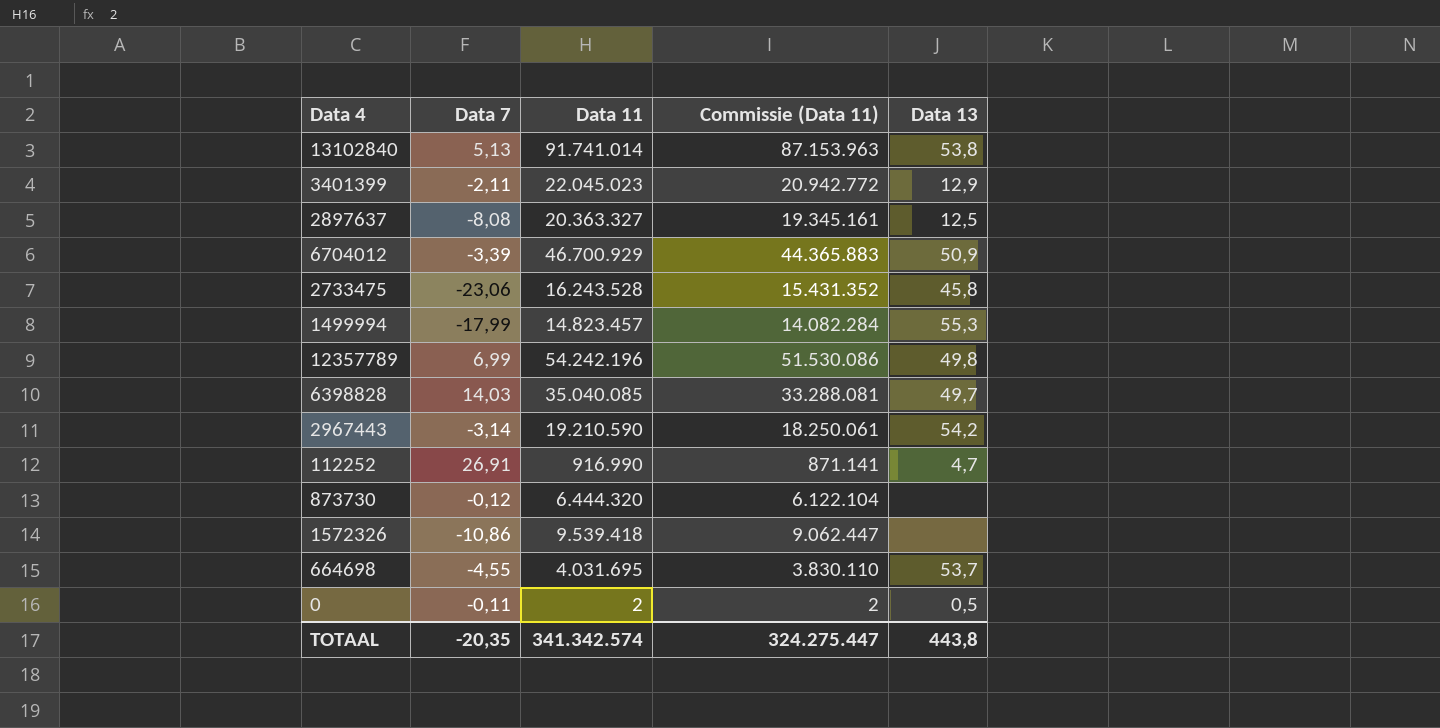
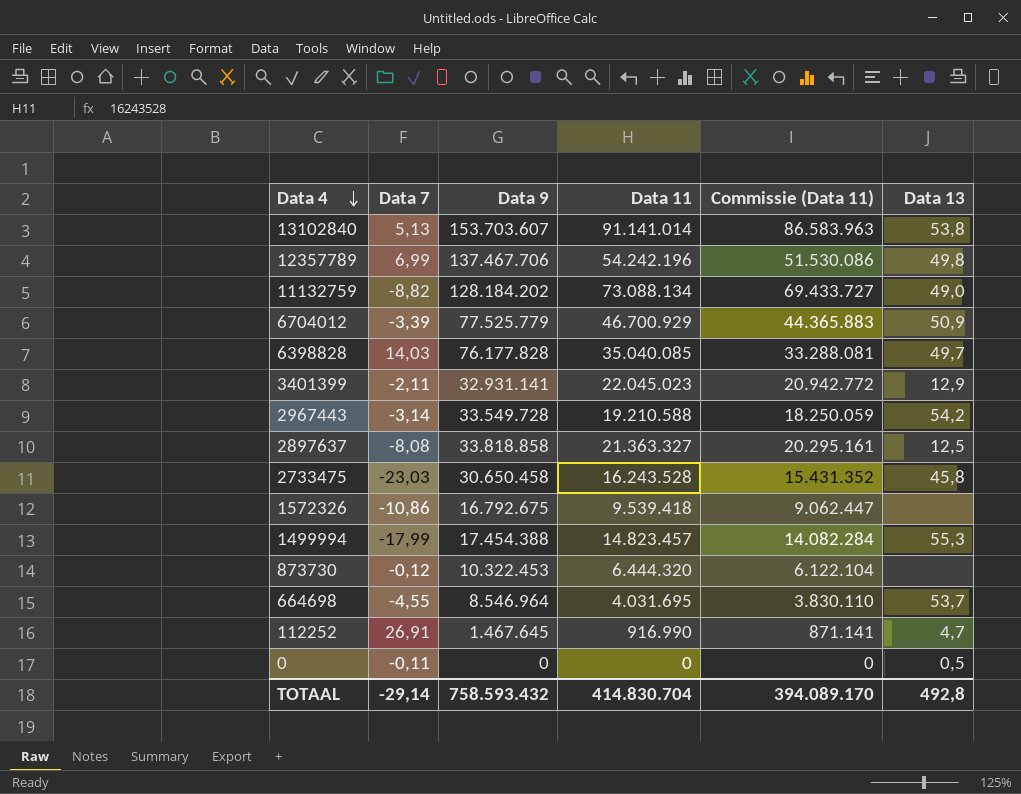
row order: none -> Data 4 descending
column Data 9 | position: none -> 3
13102840 | Data 11: 91.741.014 -> 91.141.014
13102840 | Commissie (Data 11): 87.153.963 -> 86.583.963
row 11132759: none -> -8,82 | 128.184.202 | 73.088.134 | 69.433.727 | 49,0
2967443 | Data 11: 19.210.590 -> 19.210.588
2967443 | Commissie (Data 11): 18.250.061 -> 18.250.059
2897637 | Data 11: 20.363.327 -> 21.363.327
2897637 | Commissie (Data 11): 19.345.161 -> 20.295.161
2733475 | Data 7: -23,06 -> -23,03
0 | Data 11: 2 -> 0
0 | Commissie (Data 11): 2 -> 0
TOTAAL | Data 7: -20,35 -> -29,14
TOTAAL | Data 11: 341.342.574 -> 414.830.704
TOTAAL | Commissie (Data 11): 324.275.447 -> 394.089.170
TOTAAL | Data 13: 443,8 -> 492,8

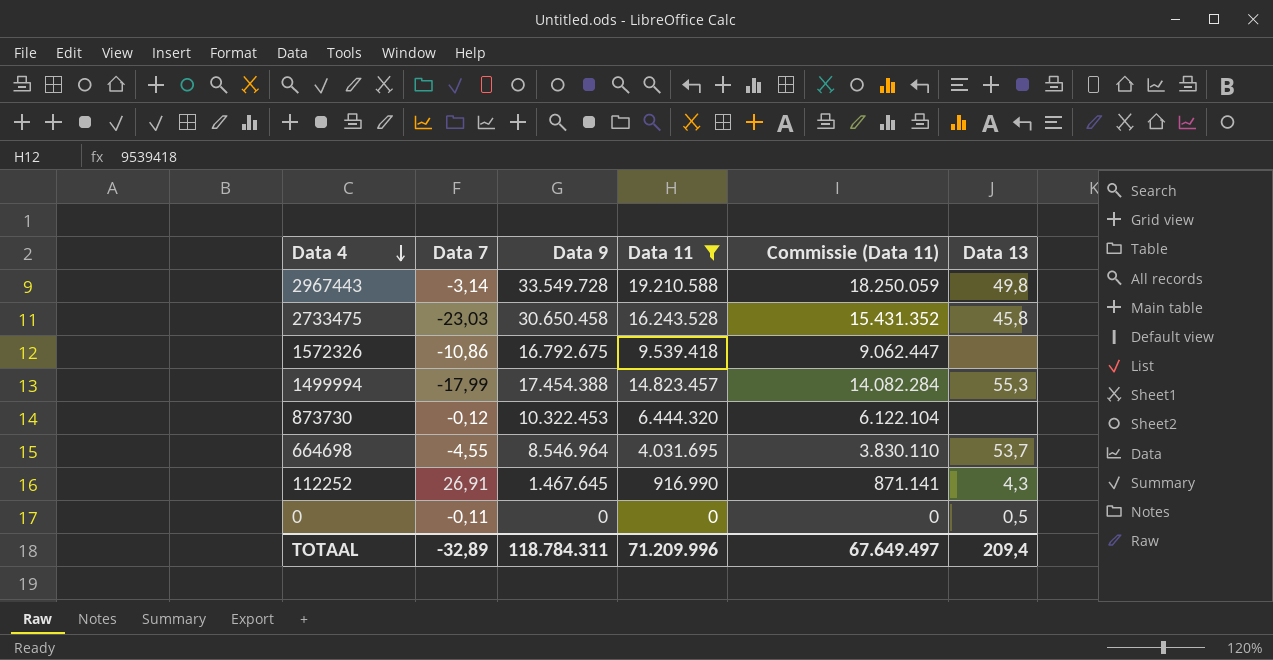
filter: none -> Data 11 <= 19.210.588
2967443 | Data 13: 54,2 -> 49,8
112252 | Data 13: 4,7 -> 4,3
TOTAAL | Data 7: -29,14 -> -32,89
TOTAAL | Data 9: 758.593.432 -> 118.784.311
TOTAAL | Data 11: 414.830.704 -> 71.209.996
TOTAAL | Commissie (Data 11): 394.089.170 -> 67.649.497
TOTAAL | Data 13: 492,8 -> 209,4

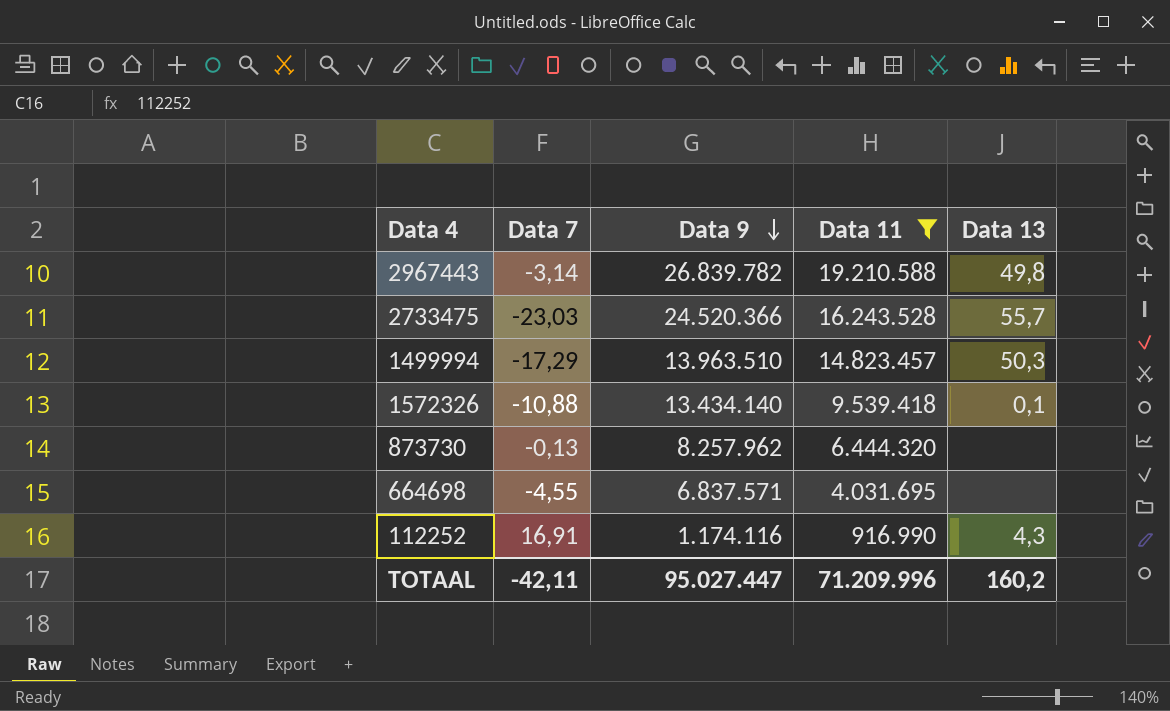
row order: Data 4 descending -> Data 9 descending
column Commissie (Data 11) | formula: [Data 11] * 0,95 -> none
row 0: -0,11 | 0 | 0 | 0 | 0,5 -> none
2967443 | Data 9: 33.549.728 -> 26.839.782
2733475 | Data 9: 30.650.458 -> 24.520.366
2733475 | Data 13: 45,8 -> 55,7
1499994 | Data 7: -17,99 -> -17,29
1499994 | Data 9: 17.454.388 -> 13.963.510
1499994 | Data 13: 55,3 -> 50,3
1572326 | Data 7: -10,86 -> -10,88
1572326 | Data 9: 16.792.675 -> 13.434.140
1572326 | Data 13: none -> 0,1
873730 | Data 7: -0,12 -> -0,13
873730 | Data 9: 10.322.453 -> 8.257.962
664698 | Data 9: 8.546.964 -> 6.837.571
664698 | Data 13: 53,7 -> none
112252 | Data 7: 26,91 -> 16,91
112252 | Data 9: 1.467.645 -> 1.174.116
TOTAAL | Data 7: -32,89 -> -42,11
TOTAAL | Data 9: 118.784.311 -> 95.027.447
TOTAAL | Data 13: 209,4 -> 160,2

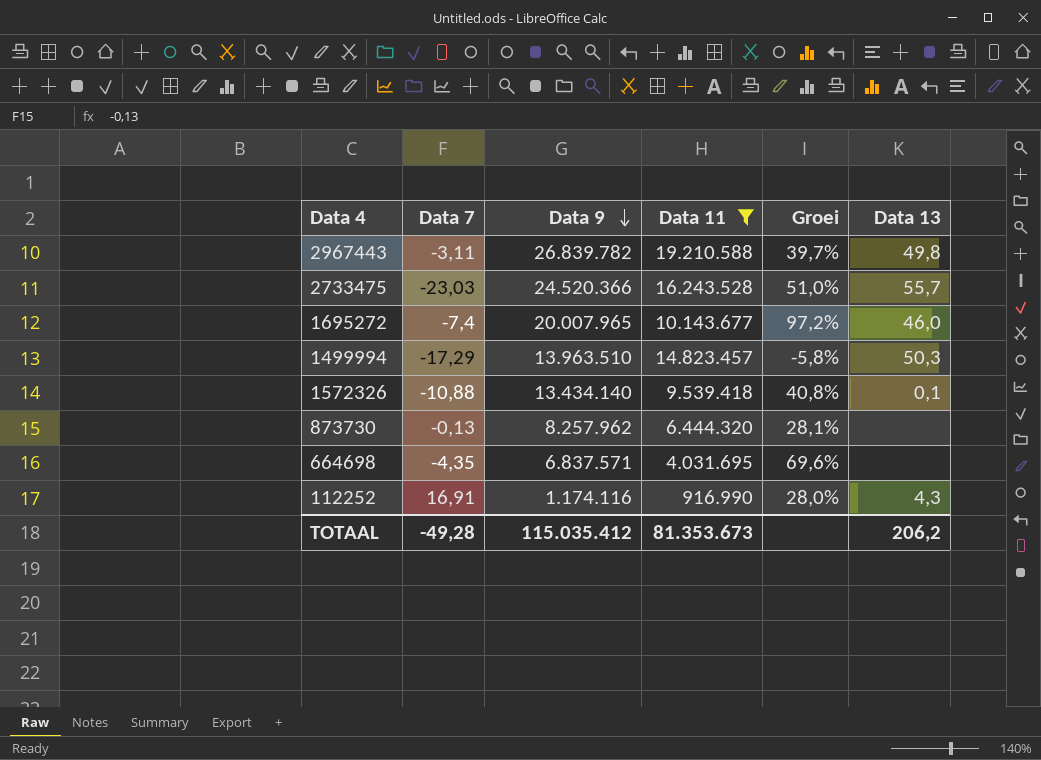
column Groei | formula: none -> ([Data 9] - [Data 11]) / [Data 11]
2967443 | Data 7: -3,14 -> -3,11
row 1695272: none -> -7,4 | 20.007.965 | 10.143.677 | 97,2% | 46,0
664698 | Data 7: -4,55 -> -4,35
TOTAAL | Data 7: -42,11 -> -49,28
TOTAAL | Data 9: 95.027.447 -> 115.035.412
TOTAAL | Data 11: 71.209.996 -> 81.353.673
TOTAAL | Data 13: 160,2 -> 206,2

